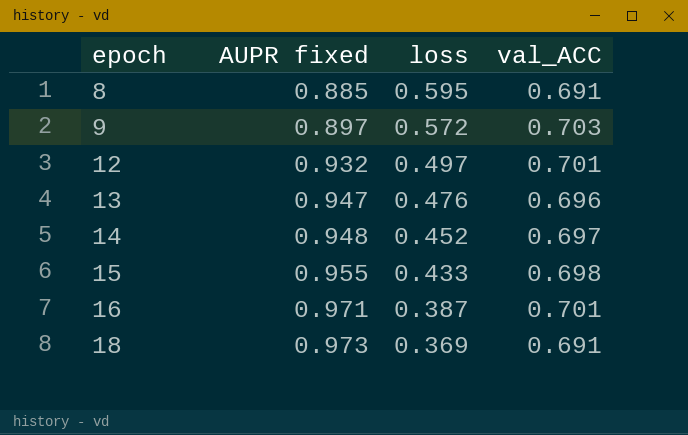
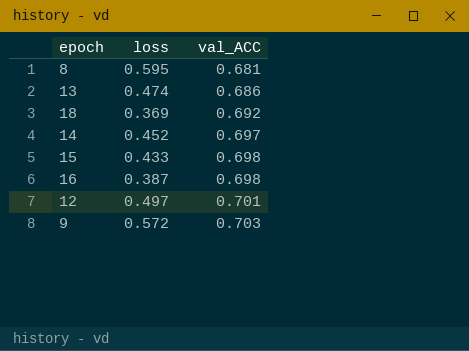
row order: epoch ascending -> val_ACC ascending
column AUPR fixed | position: 2 -> none
8 | val_ACC: 0.691 -> 0.681
13 | loss: 0.476 -> 0.474
13 | val_ACC: 0.696 -> 0.686
18 | val_ACC: 0.691 -> 0.692
16 | val_ACC: 0.701 -> 0.698

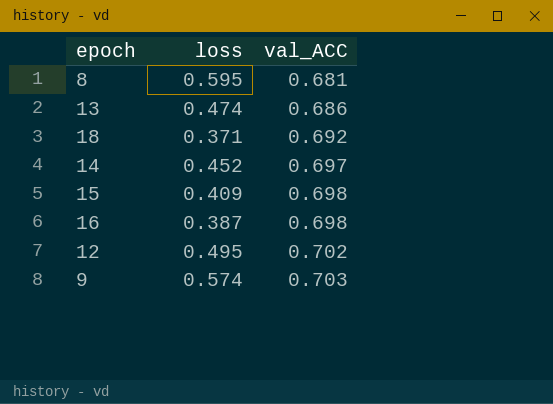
18 | loss: 0.369 -> 0.371
15 | loss: 0.433 -> 0.409
12 | loss: 0.497 -> 0.495
12 | val_ACC: 0.701 -> 0.702
9 | loss: 0.572 -> 0.574

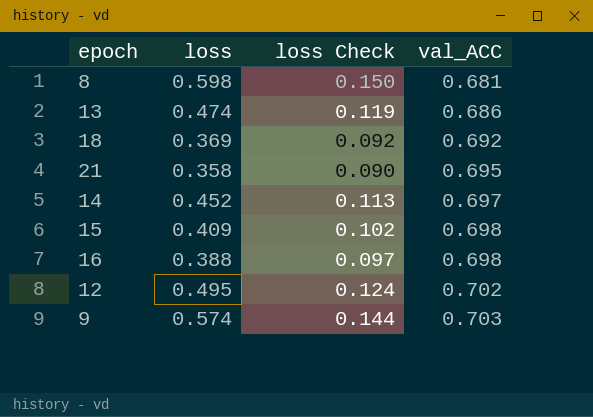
column loss Check | formula: none -> [loss] * 0.25
8 | loss: 0.595 -> 0.598
18 | loss: 0.371 -> 0.369
row 21: none -> 0.358 | 0.090 | 0.695
16 | loss: 0.387 -> 0.388

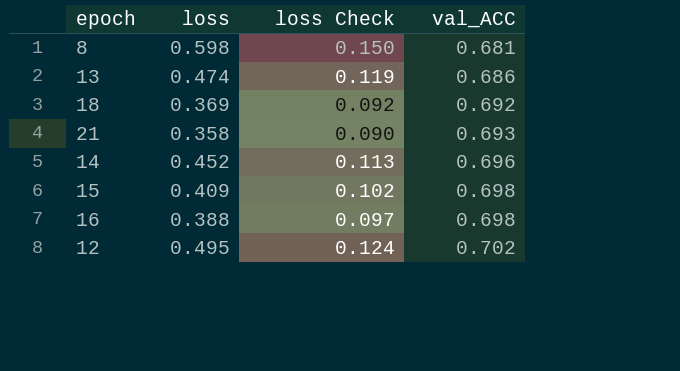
row 9: 0.574 | 0.144 | 0.703 -> none
21 | val_ACC: 0.695 -> 0.693
14 | val_ACC: 0.697 -> 0.696

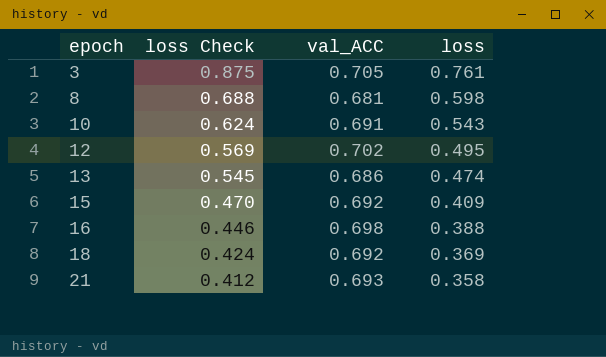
row order: val_ACC ascending -> epoch ascending
column loss Check | formula: [loss] * 0.25 -> [loss] * 1.15
column loss | position: 2 -> 4
row 14: 0.452 | 0.113 | 0.696 -> none
row 3: none -> 0.875 | 0.705 | 0.761
row 10: none -> 0.624 | 0.691 | 0.543
15 | val_ACC: 0.698 -> 0.692

